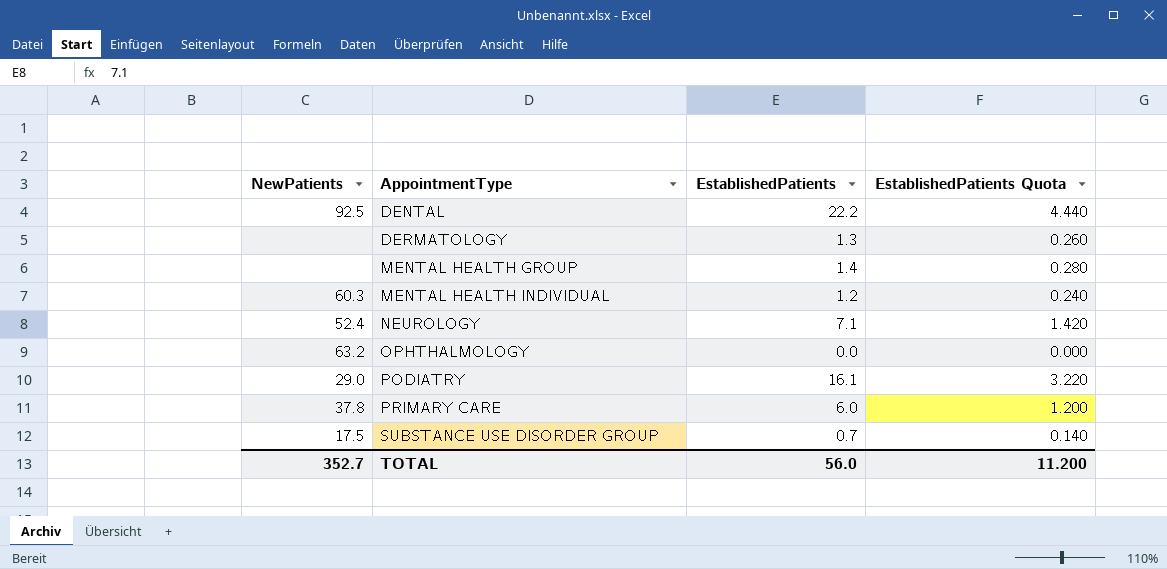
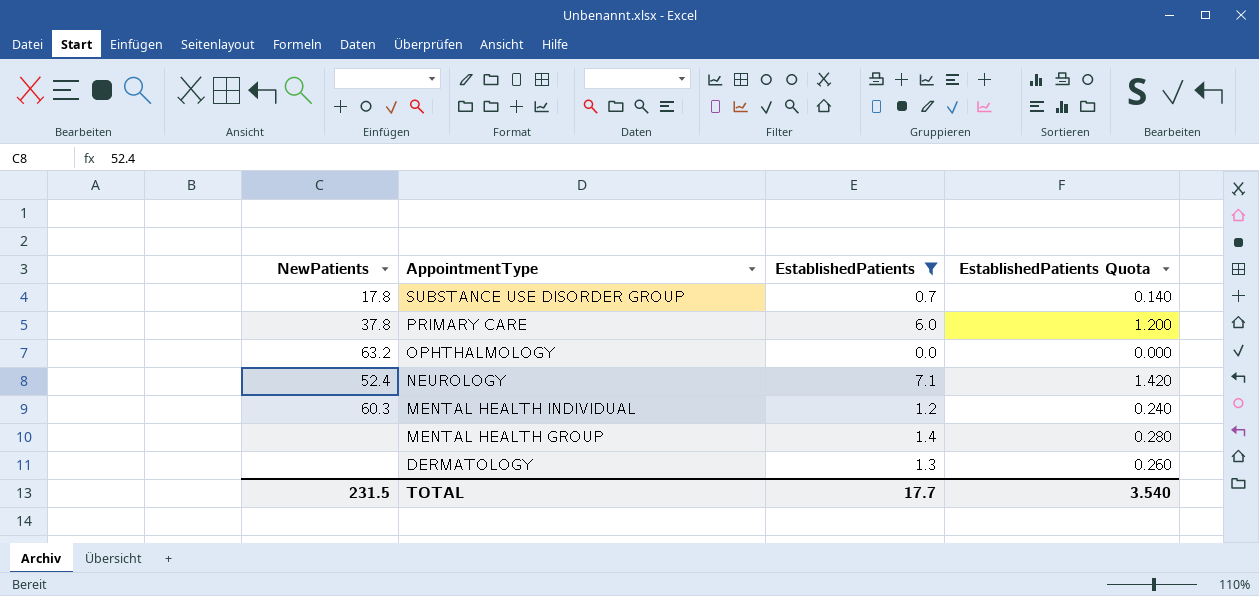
filter: none -> EstablishedPatients <= 7.1
row order: AppointmentType ascending -> AppointmentType descending
SUBSTANCE USE DISORDER GROUP | NewPatients: 17.5 -> 17.8
TOTAL | NewPatients: 352.7 -> 231.5
TOTAL | EstablishedPatients: 56.0 -> 17.7
TOTAL | EstablishedPatients Quota: 11.200 -> 3.540

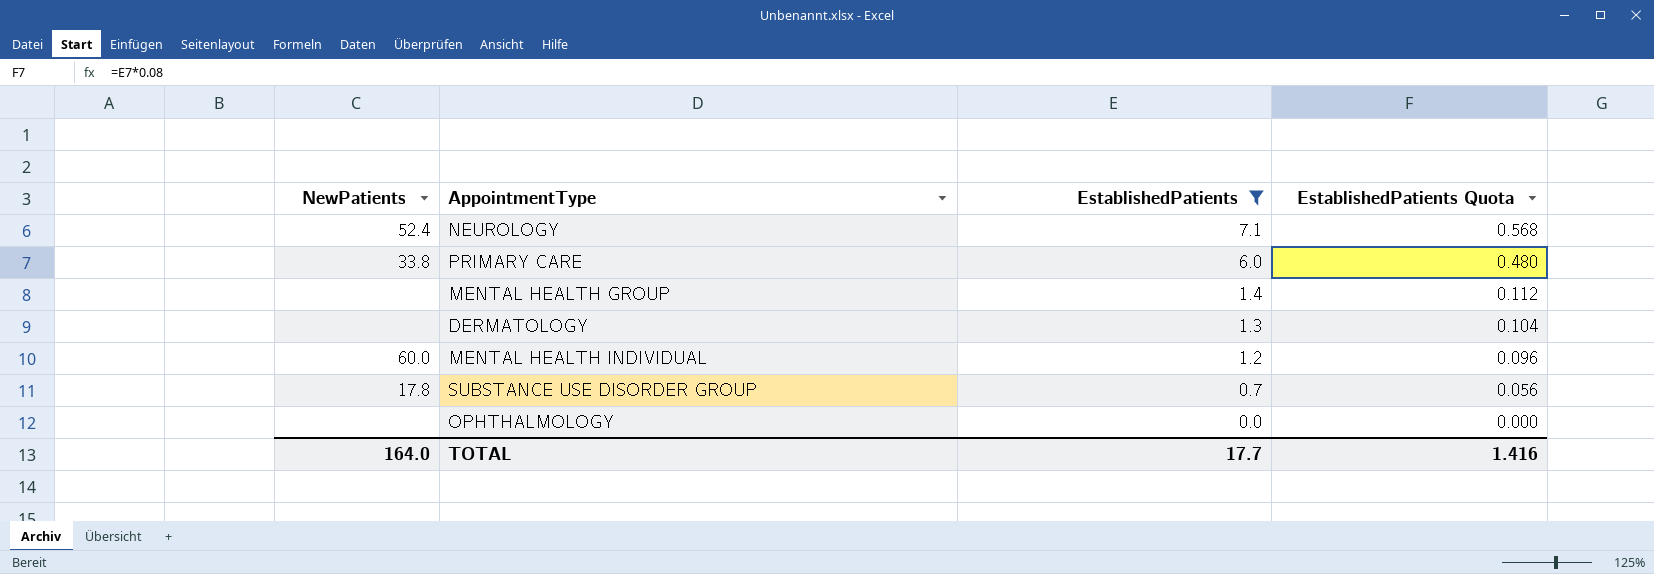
row order: AppointmentType descending -> EstablishedPatients descending
column EstablishedPatients Quota | formula: [EstablishedPatients] * 0.2 -> [EstablishedPatients] * 0.08
PRIMARY CARE | NewPatients: 37.8 -> 33.8
MENTAL HEALTH INDIVIDUAL | NewPatients: 60.3 -> 60.0
OPHTHALMOLOGY | NewPatients: 63.2 -> none
TOTAL | NewPatients: 231.5 -> 164.0
TOTAL | EstablishedPatients Quota: 3.540 -> 1.416

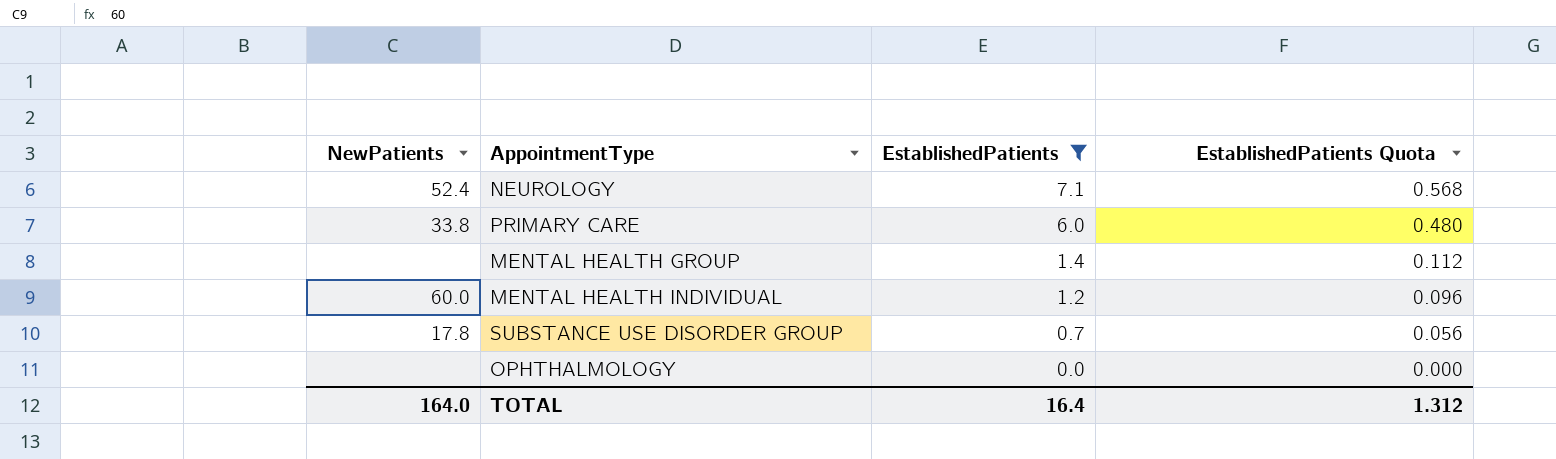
row DERMATOLOGY: none | 1.3 | 0.104 -> none
TOTAL | EstablishedPatients: 17.7 -> 16.4
TOTAL | EstablishedPatients Quota: 1.416 -> 1.312

